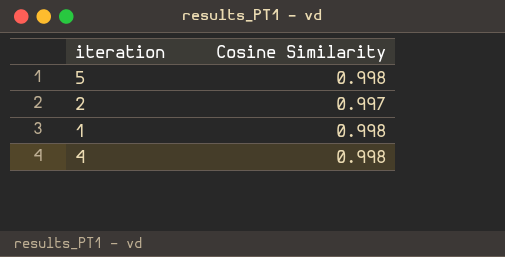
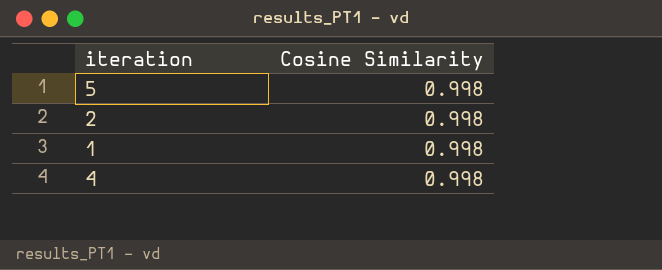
2 | Cosine Similarity: 0.997 -> 0.998

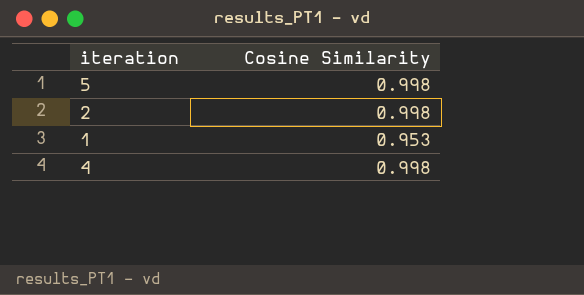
1 | Cosine Similarity: 0.998 -> 0.953

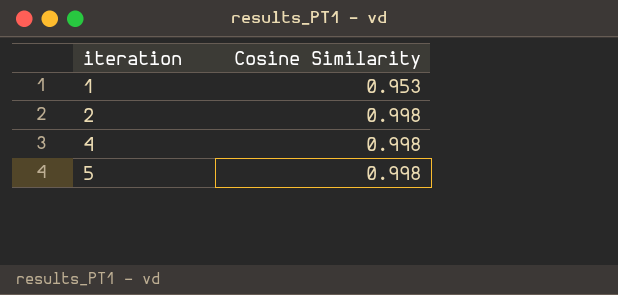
row order: none -> iteration ascending

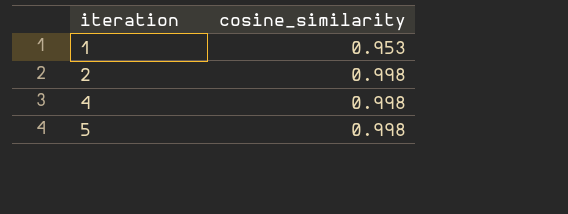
column name: Cosine Similarity -> cosine_similarity

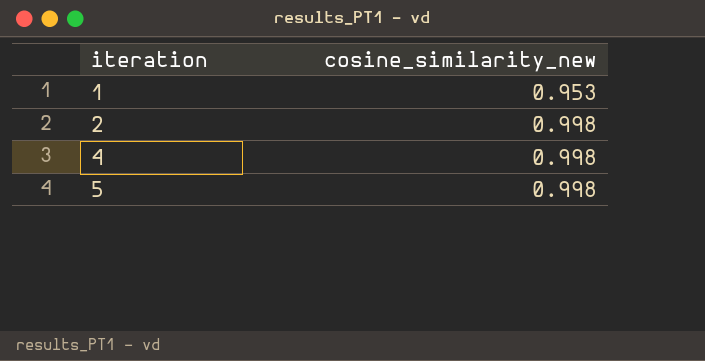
column name: cosine_similarity -> cosine_similarity_new

